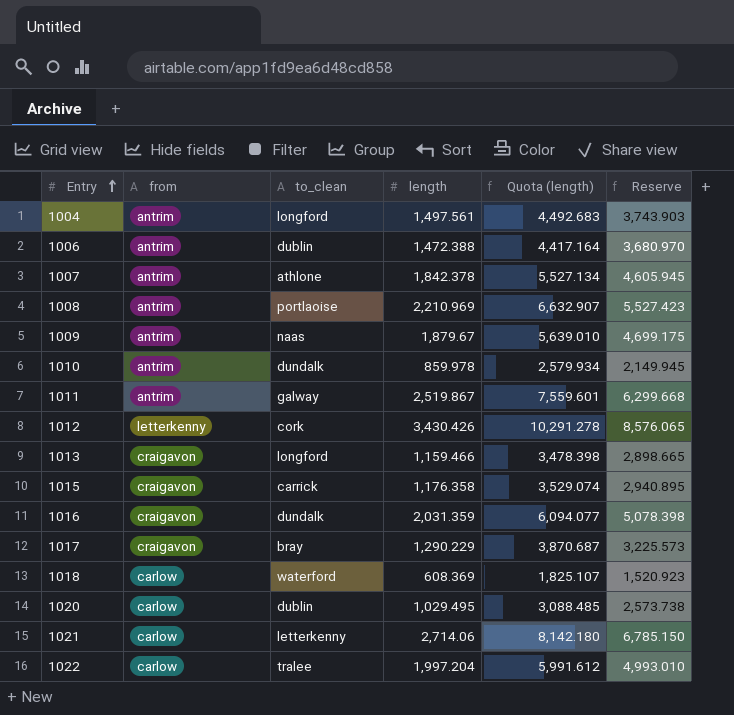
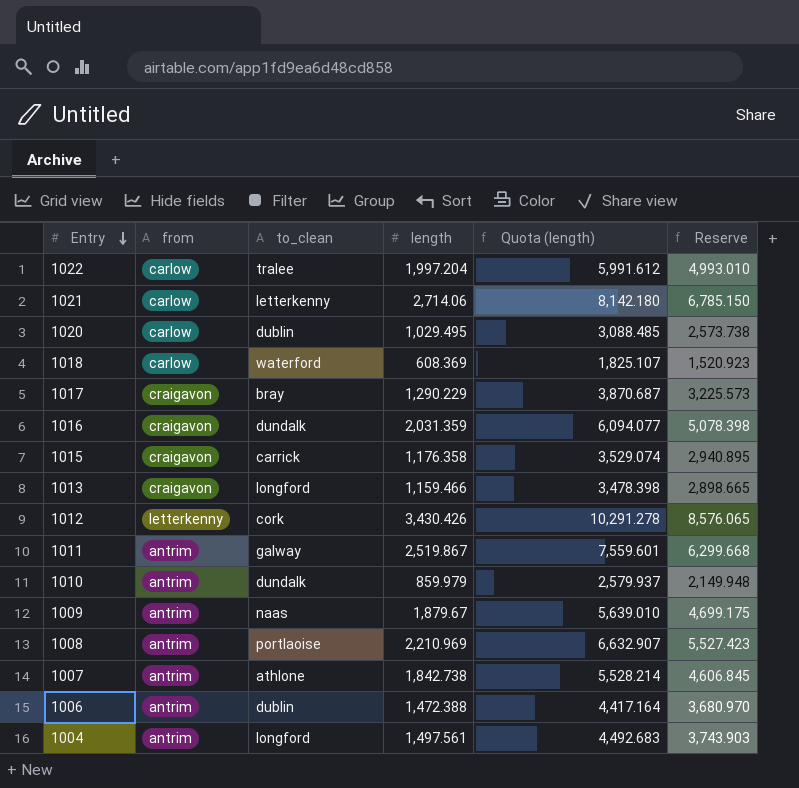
row order: Entry ascending -> Entry descending
1010 | length: 859.978 -> 859.979
1010 | Quota (length): 2,579.934 -> 2,579.937
1010 | Reserve: 2,149.945 -> 2,149.948
1007 | length: 1,842.378 -> 1,842.738
1007 | Quota (length): 5,527.134 -> 5,528.214
1007 | Reserve: 4,605.945 -> 4,606.845

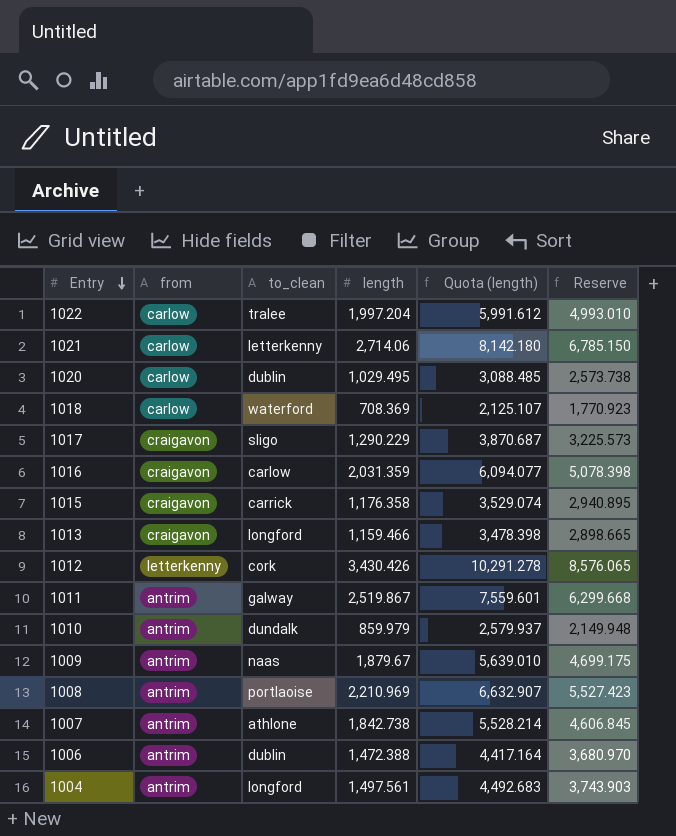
1018 | length: 608.369 -> 708.369
1018 | Quota (length): 1,825.107 -> 2,125.107
1018 | Reserve: 1,520.923 -> 1,770.923
1017 | to_clean: bray -> sligo
1016 | to_clean: dundalk -> carlow

